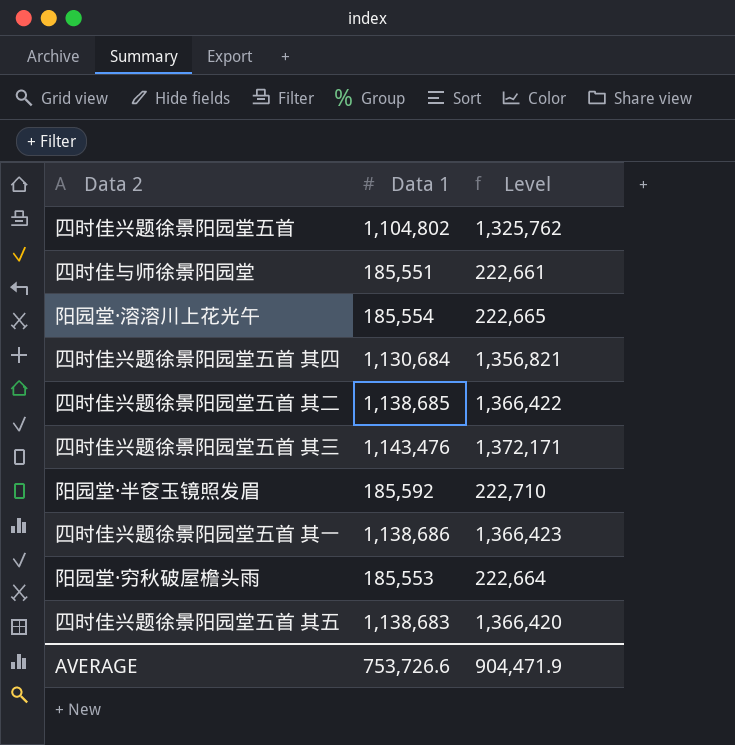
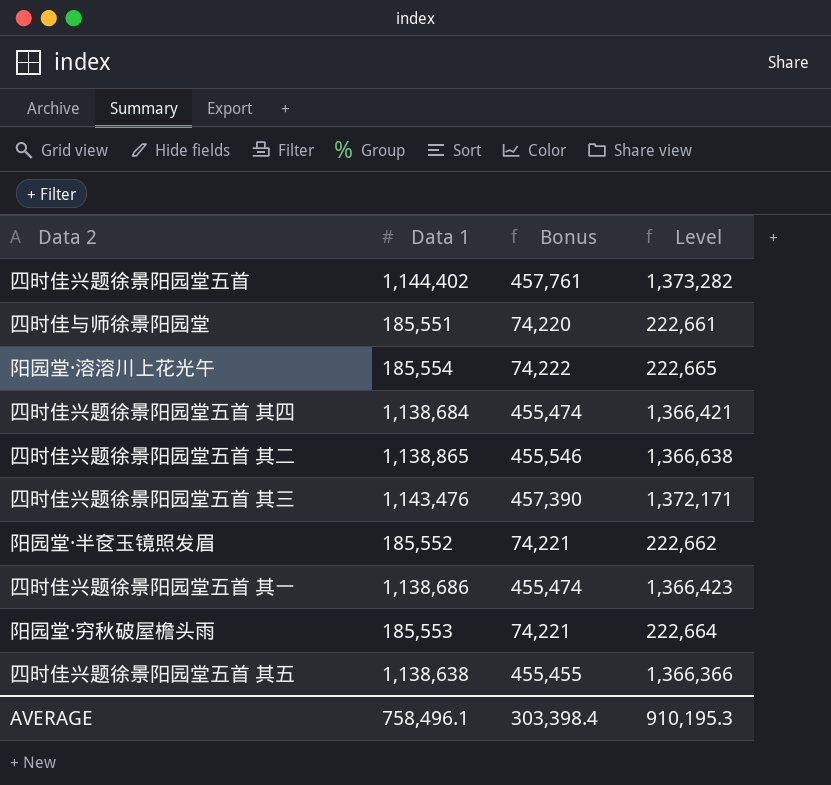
column Bonus | formula: none -> [Data 1] * 0.4
四时佳兴题徐景阳园堂五首 | Data 1: 1,104,802 -> 1,144,402
四时佳兴题徐景阳园堂五首 | Level: 1,325,762 -> 1,373,282
四时佳兴题徐景阳园堂五首 其四 | Data 1: 1,130,684 -> 1,138,684
四时佳兴题徐景阳园堂五首 其四 | Level: 1,356,821 -> 1,366,421
四时佳兴题徐景阳园堂五首 其二 | Data 1: 1,138,685 -> 1,138,865
四时佳兴题徐景阳园堂五首 其二 | Level: 1,366,422 -> 1,366,638
阳园堂·半奁玉镜照发眉 | Data 1: 185,592 -> 185,552
阳园堂·半奁玉镜照发眉 | Level: 222,710 -> 222,662
四时佳兴题徐景阳园堂五首 其五 | Data 1: 1,138,683 -> 1,138,638
四时佳兴题徐景阳园堂五首 其五 | Level: 1,366,420 -> 1,366,366
AVERAGE | Data 1: 753,726.6 -> 758,496.1
AVERAGE | Level: 904,471.9 -> 910,195.3

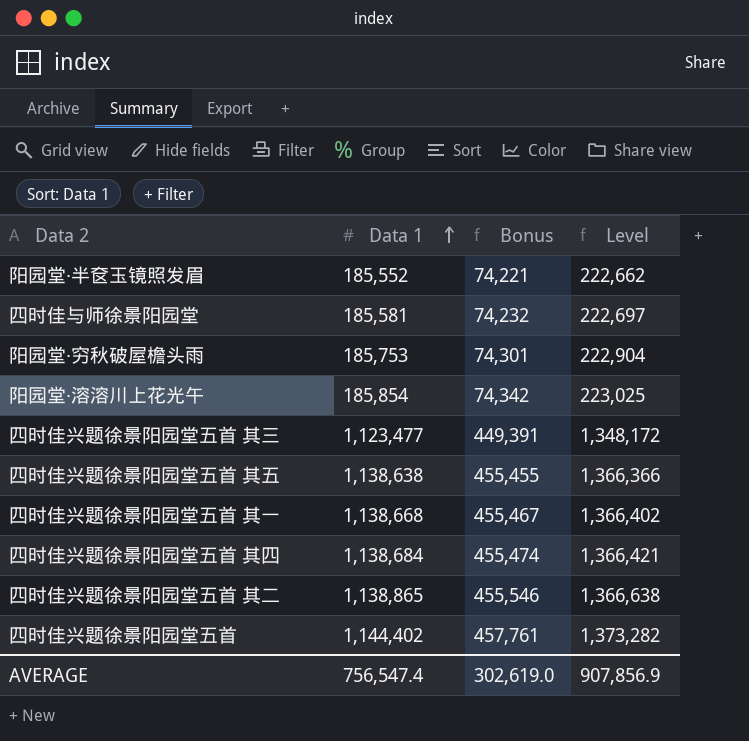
row order: none -> Data 1 ascending
四时佳与师徐景阳园堂 | Data 1: 185,551 -> 185,581
四时佳与师徐景阳园堂 | Bonus: 74,220 -> 74,232
四时佳与师徐景阳园堂 | Level: 222,661 -> 222,697
阳园堂·穷秋破屋檐头雨 | Data 1: 185,553 -> 185,753
阳园堂·穷秋破屋檐头雨 | Bonus: 74,221 -> 74,301
阳园堂·穷秋破屋檐头雨 | Level: 222,664 -> 222,904
阳园堂·溶溶川上花光午 | Data 1: 185,554 -> 185,854
阳园堂·溶溶川上花光午 | Bonus: 74,222 -> 74,342
阳园堂·溶溶川上花光午 | Level: 222,665 -> 223,025
四时佳兴题徐景阳园堂五首 其三 | Data 1: 1,143,476 -> 1,123,477
四时佳兴题徐景阳园堂五首 其三 | Bonus: 457,390 -> 449,391
四时佳兴题徐景阳园堂五首 其三 | Level: 1,372,171 -> 1,348,172
四时佳兴题徐景阳园堂五首 其一 | Data 1: 1,138,686 -> 1,138,668
四时佳兴题徐景阳园堂五首 其一 | Bonus: 455,474 -> 455,467
四时佳兴题徐景阳园堂五首 其一 | Level: 1,366,423 -> 1,366,402
AVERAGE | Data 1: 758,496.1 -> 756,547.4
AVERAGE | Bonus: 303,398.4 -> 302,619.0
AVERAGE | Level: 910,195.3 -> 907,856.9

